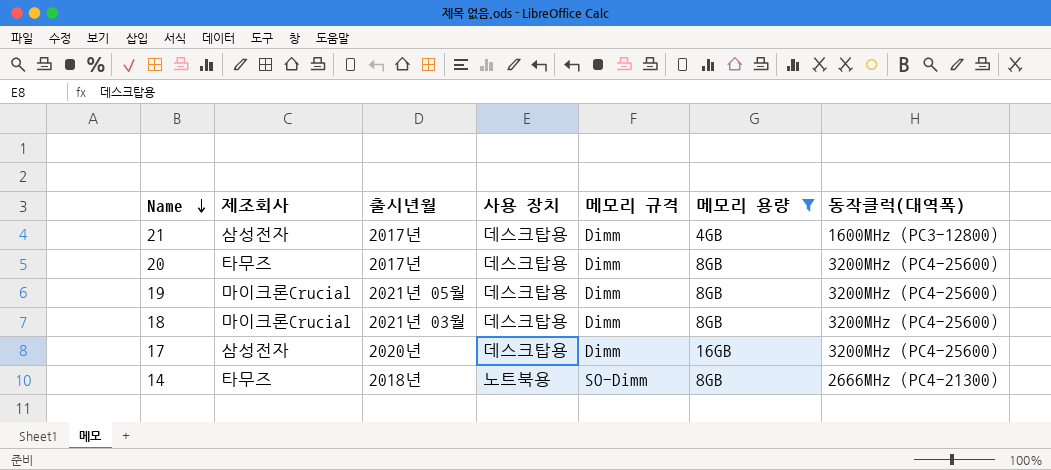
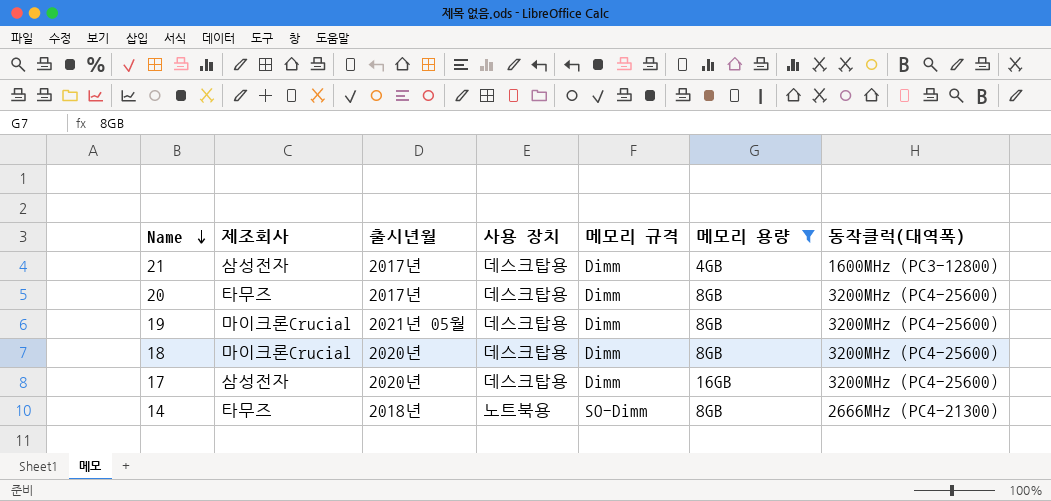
18 | 출시년월: 2021년 03월 -> 2020년

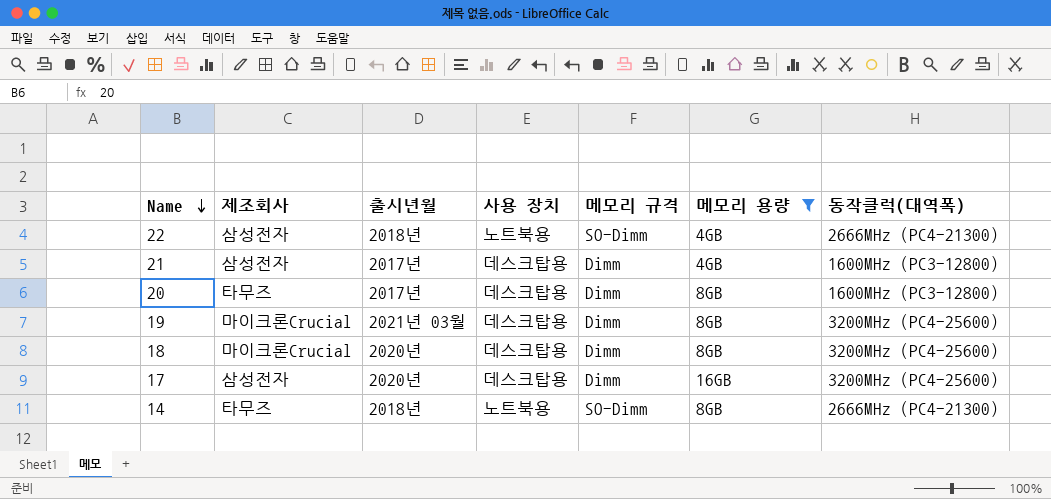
row 22: none -> 삼성전자 | 2018년 | 노트북용 | SO-Dimm | 4GB | 2666MHz (PC4-21300)
20 | 동작클럭(대역폭): 3200MHz (PC4-25600) -> 1600MHz (PC3-12800)
19 | 출시년월: 2021년 05월 -> 2021년 03월

